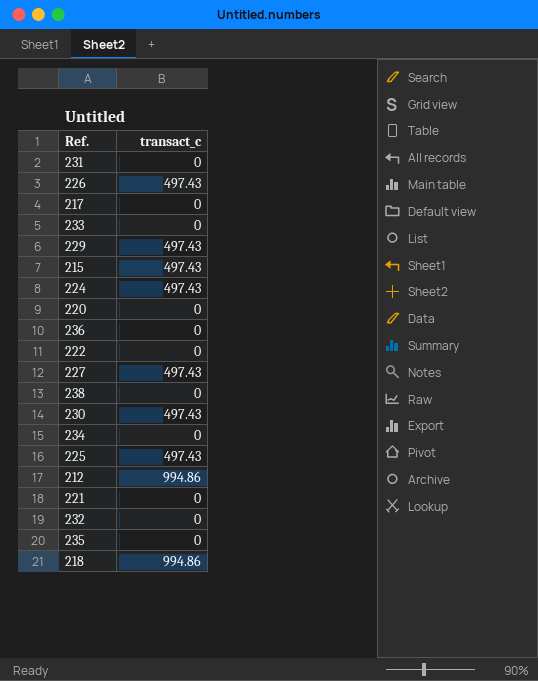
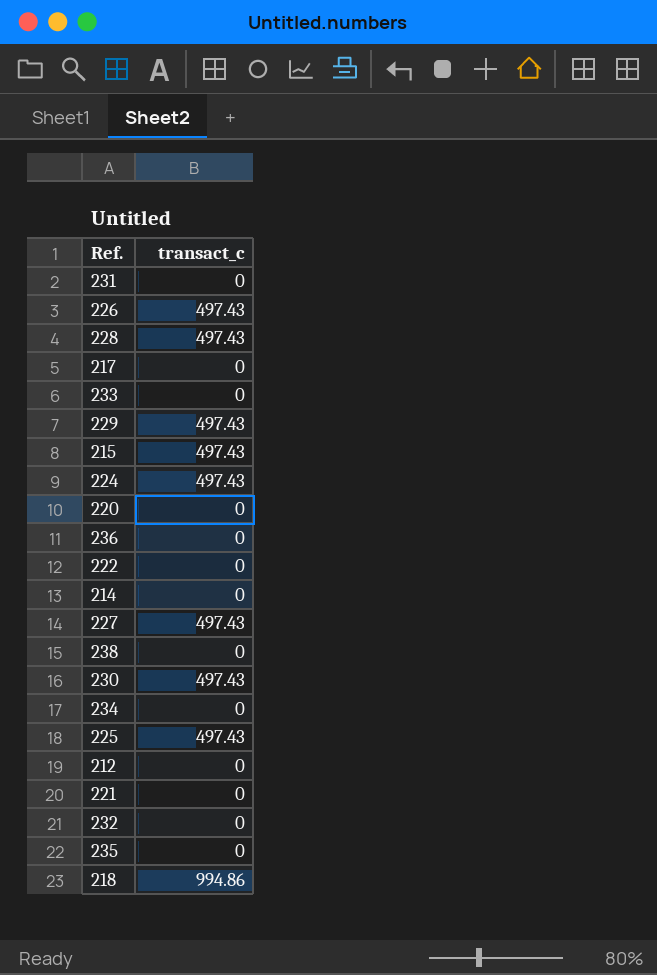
row 228: none -> 497.43
row 214: none -> 0
212 | transact_c: 994.86 -> 0

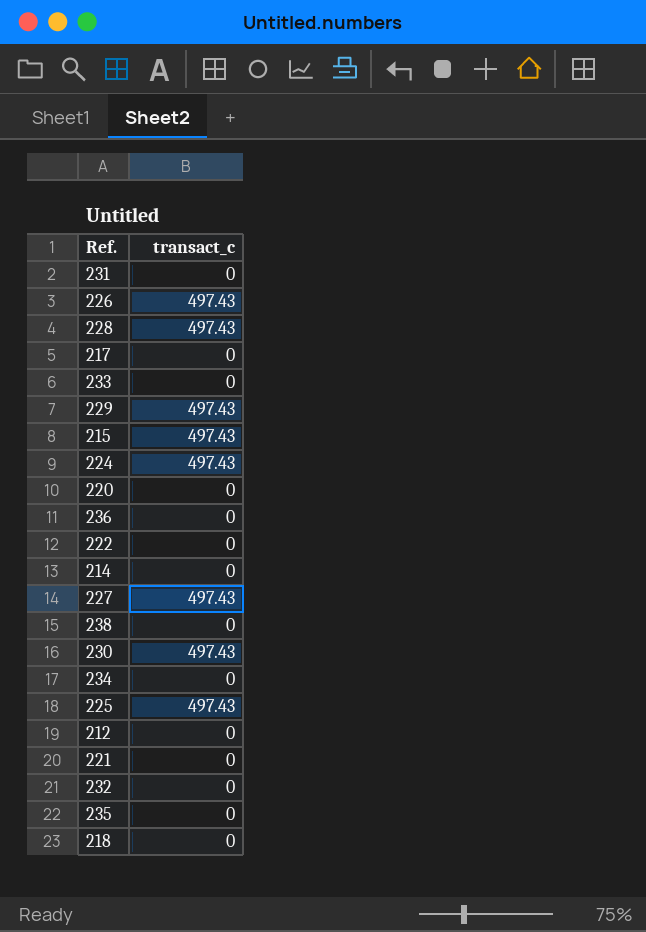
218 | transact_c: 994.86 -> 0

